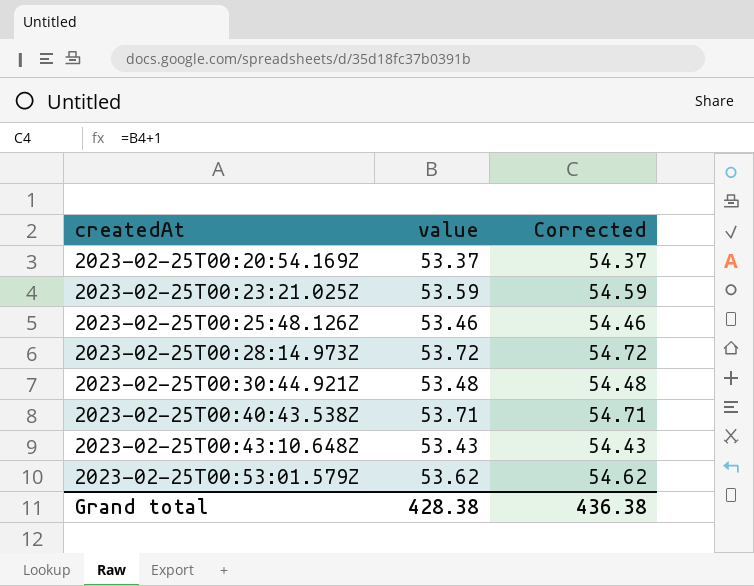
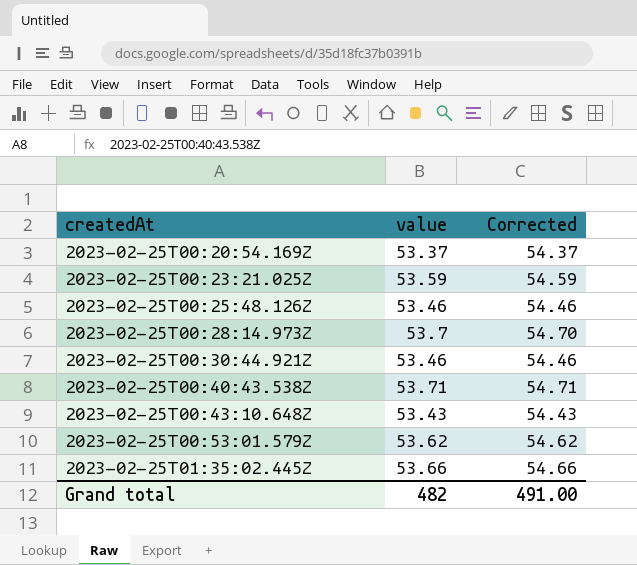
2023-02-25T00:28:14.973Z | value: 53.72 -> 53.7
2023-02-25T00:28:14.973Z | Corrected: 54.72 -> 54.70
2023-02-25T00:30:44.921Z | value: 53.48 -> 53.46
2023-02-25T00:30:44.921Z | Corrected: 54.48 -> 54.46
row 2023-02-25T01:35:02.445Z: none -> 53.66 | 54.66
Grand total | value: 428.38 -> 482
Grand total | Corrected: 436.38 -> 491.00

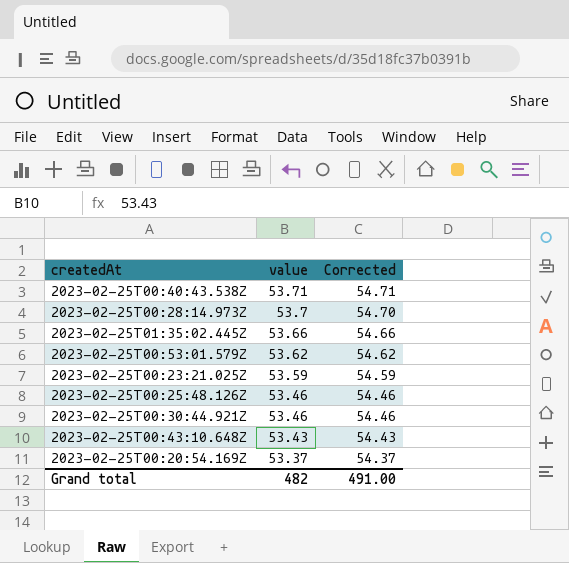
row order: createdAt ascending -> value descending

